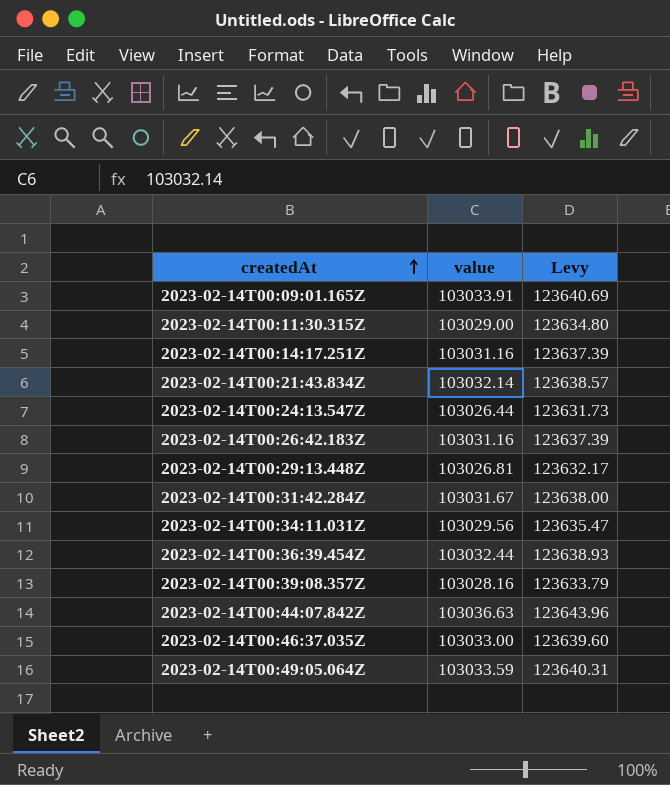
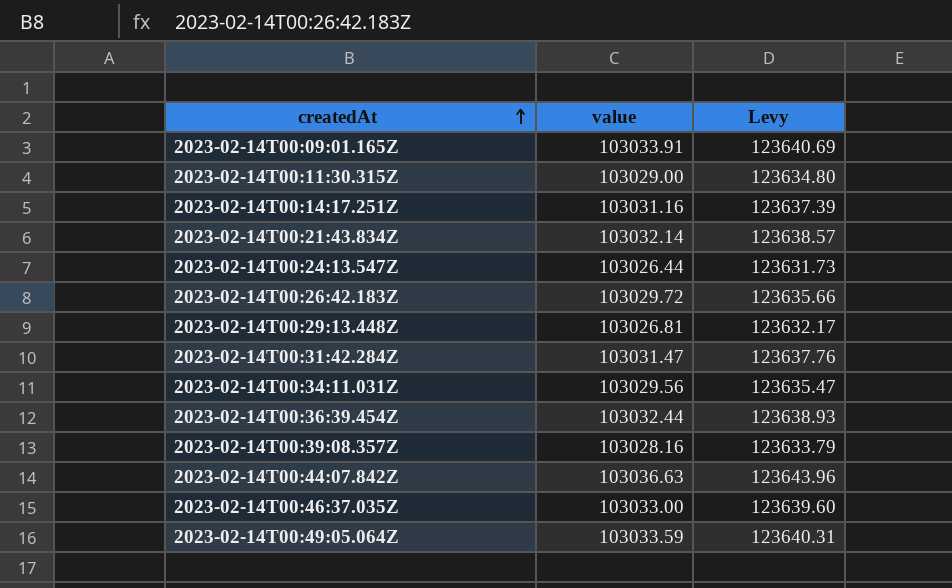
2023-02-14T00:26:42.183Z | value: 103031.16 -> 103029.72
2023-02-14T00:26:42.183Z | Levy: 123637.39 -> 123635.66
2023-02-14T00:31:42.284Z | value: 103031.67 -> 103031.47
2023-02-14T00:31:42.284Z | Levy: 123638.00 -> 123637.76

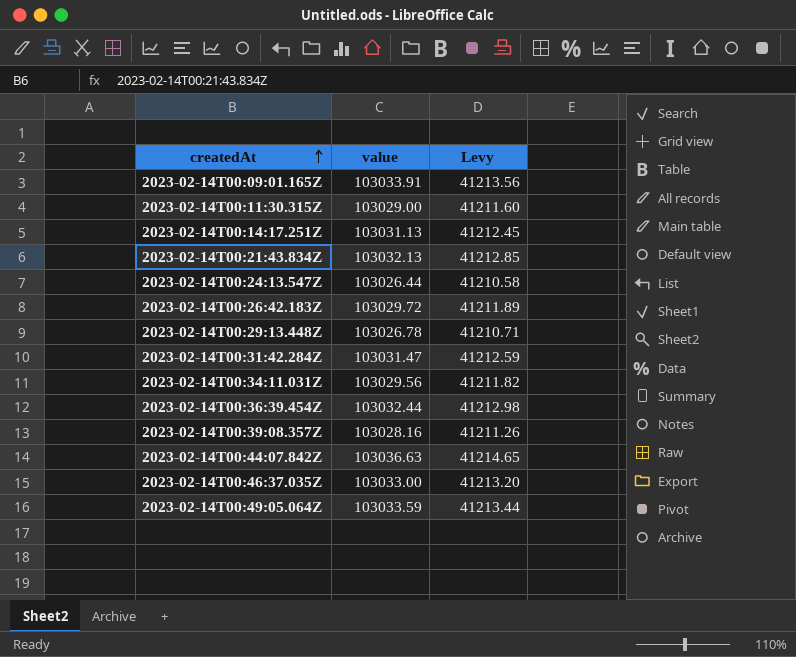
column Levy | formula: [value] * 1.2 -> [value] * 0.4
2023-02-14T00:14:17.251Z | value: 103031.16 -> 103031.13
2023-02-14T00:21:43.834Z | value: 103032.14 -> 103032.13
2023-02-14T00:29:13.448Z | value: 103026.81 -> 103026.78

